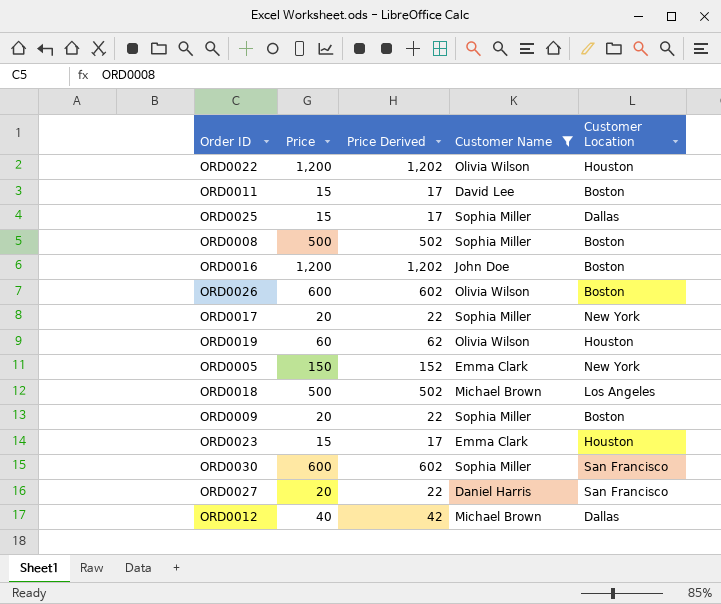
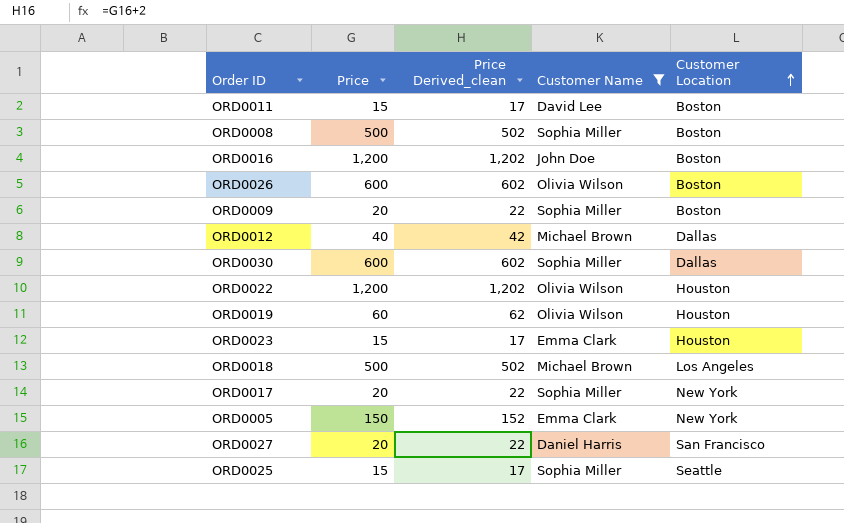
row order: none -> Customer Location ascending
column name: Price Derived -> Price Derived_clean
ORD0030 | Customer Location: San Francisco -> Dallas
ORD0025 | Customer Location: Dallas -> Seattle

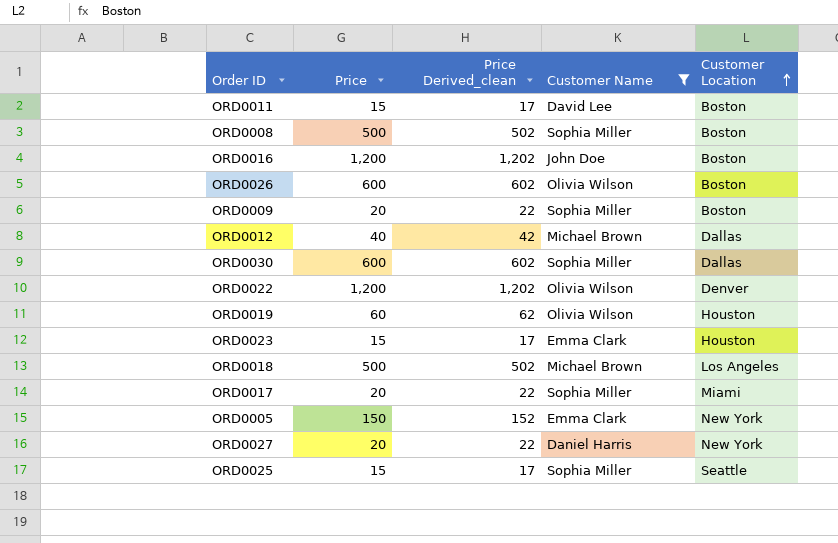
ORD0022 | Customer Location: Houston -> Denver
ORD0017 | Customer Location: New York -> Miami
ORD0027 | Customer Location: San Francisco -> New York

